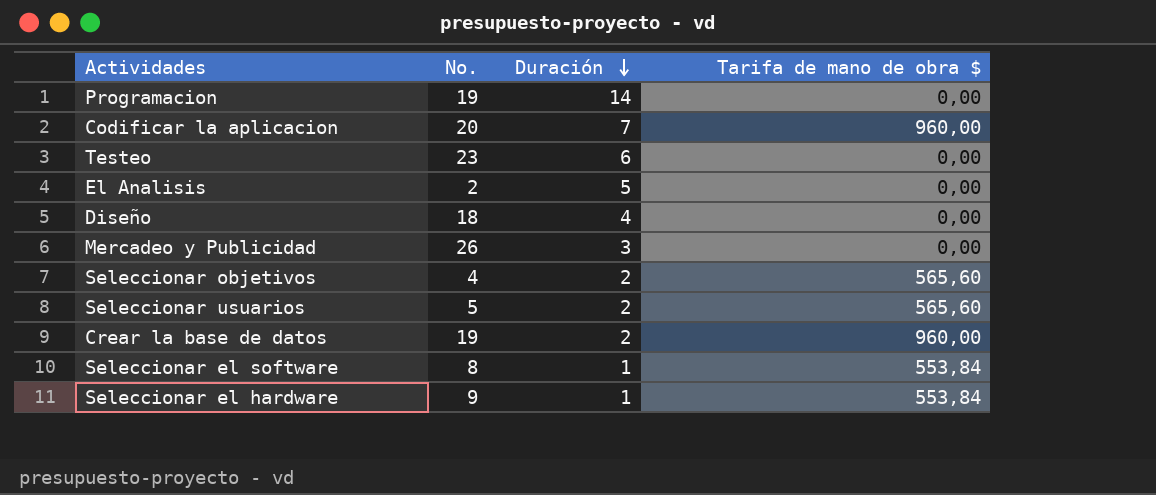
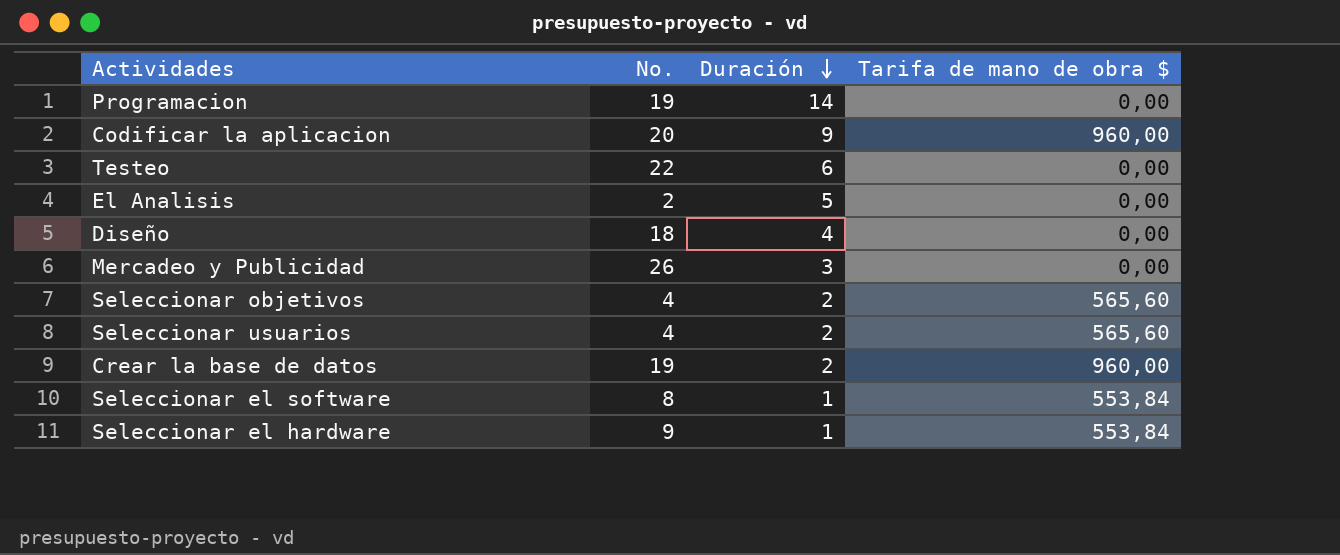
Codificar la aplicacion | Duración: 7 -> 9
Testeo | No.: 23 -> 22
Seleccionar usuarios | No.: 5 -> 4

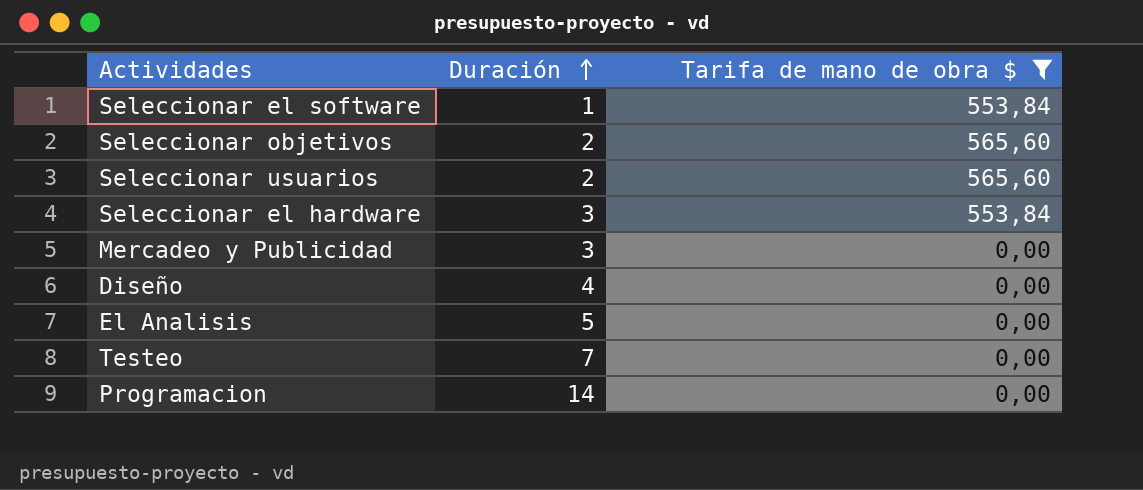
filter: none -> Tarifa de mano de obra $ != 960,00
row order: Duración descending -> Duración ascending
column No. | position: 2 -> none
Seleccionar el hardware | Duración: 1 -> 3
Testeo | Duración: 6 -> 7

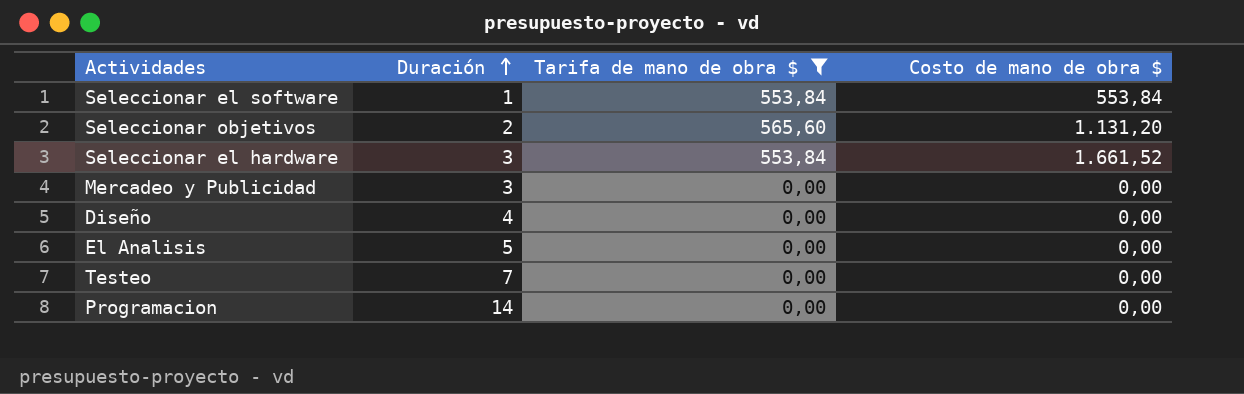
column Costo de mano de obra $ | formula: none -> [Duración] * [Tarifa de mano de obra $]
row Seleccionar usuarios: 2 | 565,60 -> none

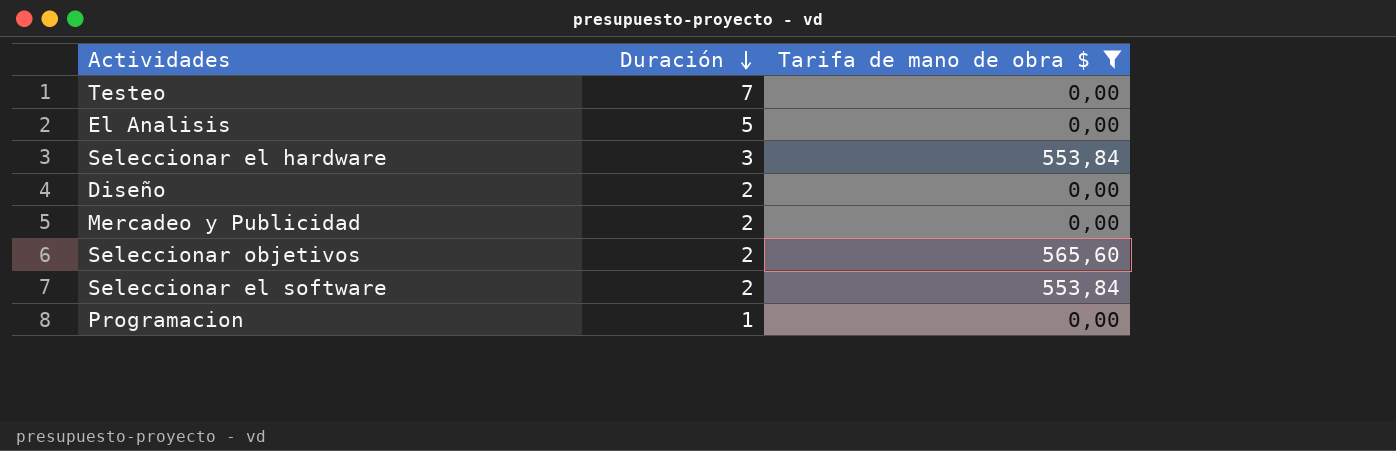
row order: Duración ascending -> Duración descending
column Costo de mano de obra $ | formula: [Duración] * [Tarifa de mano de obra $] -> none
Diseño | Duración: 4 -> 2
Mercadeo y Publicidad | Duración: 3 -> 2
Seleccionar el software | Duración: 1 -> 2
Programacion | Duración: 14 -> 1

